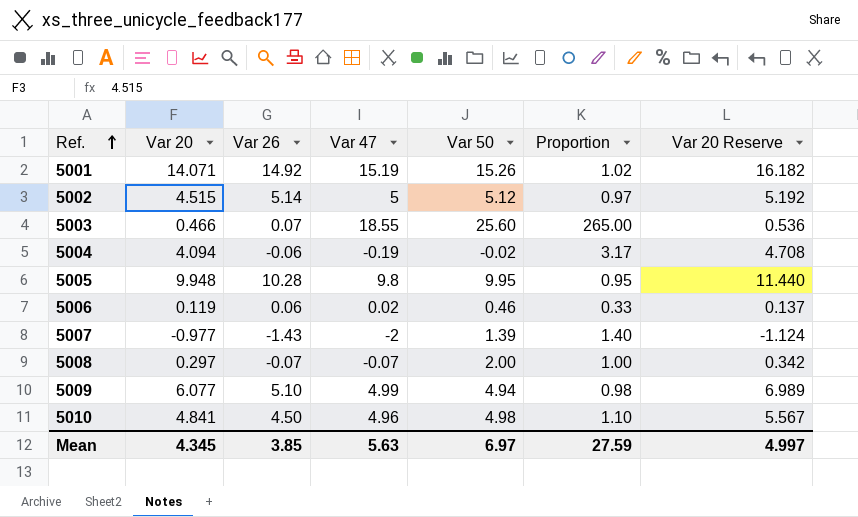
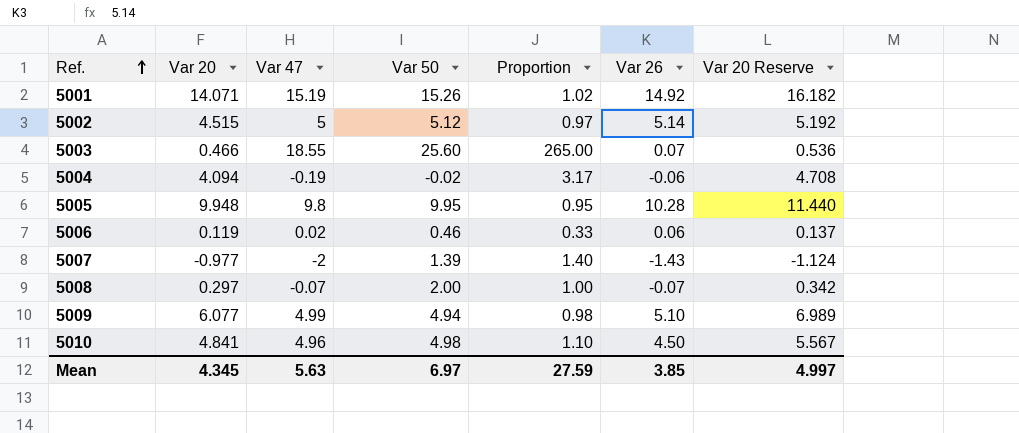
column Var 26 | position: 3 -> 6

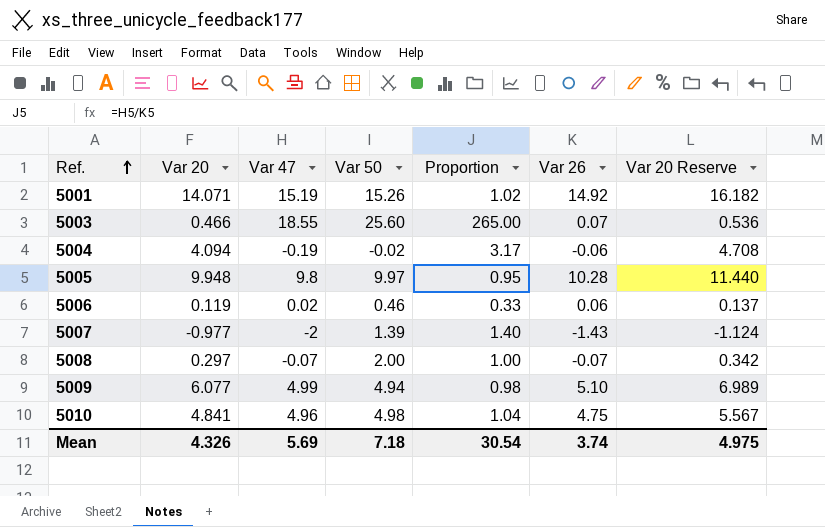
row 5002: 4.515 | 5 | 5.12 | 0.97 | 5.14 | 5.192 -> none
5005 | Var 50: 9.95 -> 9.97
5010 | Proportion: 1.10 -> 1.04
5010 | Var 26: 4.50 -> 4.75
Mean | Var 20: 4.345 -> 4.326
Mean | Var 47: 5.63 -> 5.69
Mean | Var 50: 6.97 -> 7.18
Mean | Proportion: 27.59 -> 30.54
Mean | Var 26: 3.85 -> 3.74
Mean | Var 20 Reserve: 4.997 -> 4.975

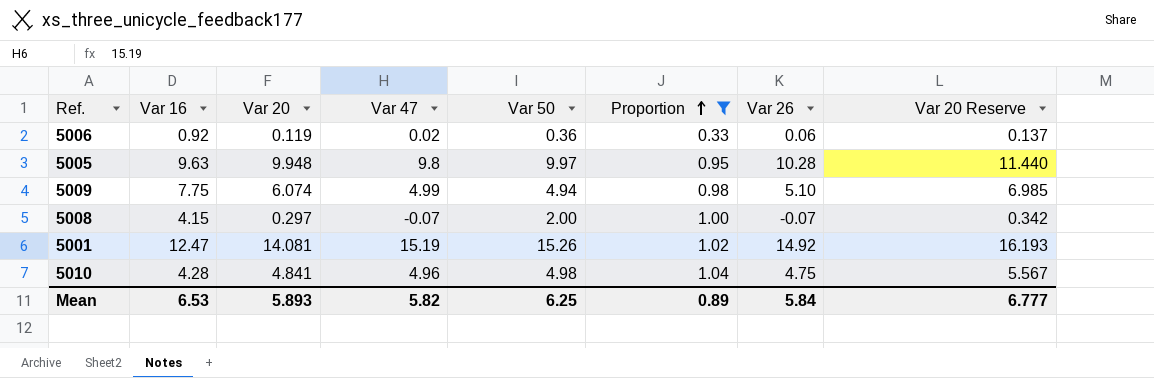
filter: none -> Proportion <= 1.04
row order: Ref. ascending -> Proportion ascending
column Var 16 | position: none -> 2
5006 | Var 50: 0.46 -> 0.36
5009 | Var 20: 6.077 -> 6.074
5009 | Var 20 Reserve: 6.989 -> 6.985
5001 | Var 20: 14.071 -> 14.081
5001 | Var 20 Reserve: 16.182 -> 16.193
Mean | Var 20: 4.326 -> 5.893
Mean | Var 47: 5.69 -> 5.82
Mean | Var 50: 7.18 -> 6.25
Mean | Proportion: 30.54 -> 0.89
Mean | Var 26: 3.74 -> 5.84
Mean | Var 20 Reserve: 4.975 -> 6.777

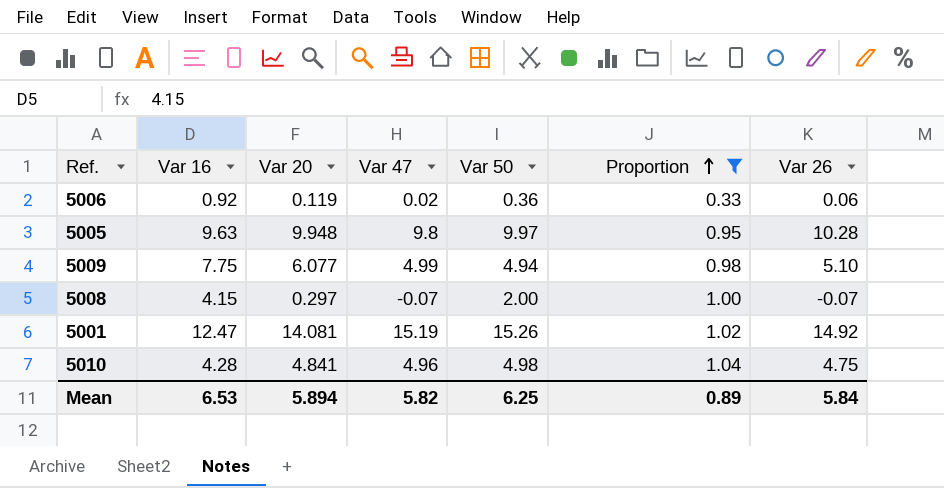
column Var 20 Reserve | formula: [Var 20] * 1.15 -> none
5009 | Var 20: 6.074 -> 6.077
Mean | Var 20: 5.893 -> 5.894

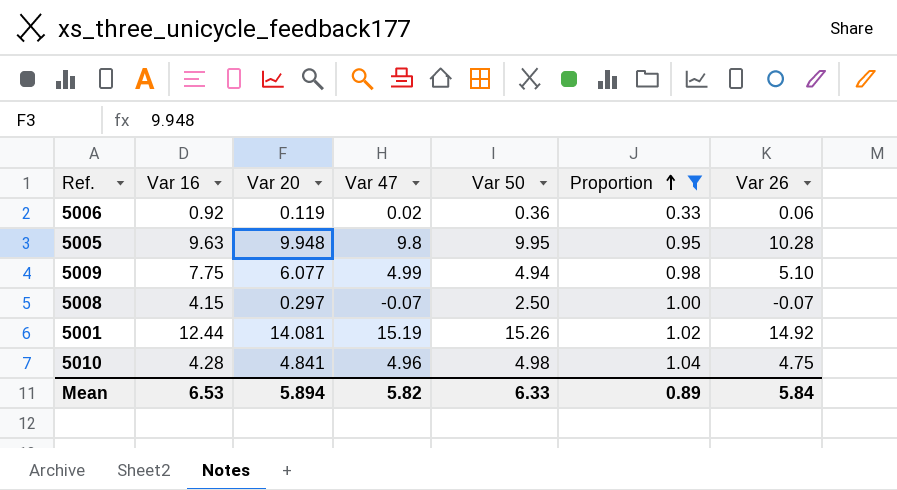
5005 | Var 50: 9.97 -> 9.95
5008 | Var 50: 2.00 -> 2.50
5001 | Var 16: 12.47 -> 12.44
Mean | Var 50: 6.25 -> 6.33

